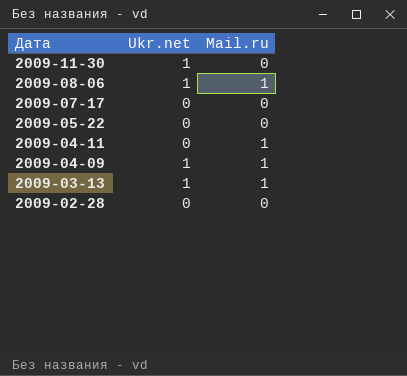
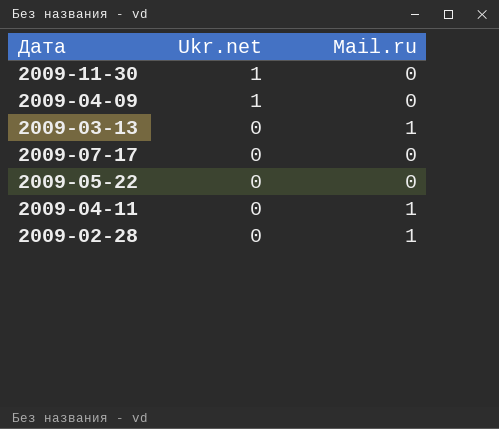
row order: Дата descending -> Ukr.net descending
row 2009-08-06: 1 | 1 -> none
2009-04-09 | Mail.ru: 1 -> 0
2009-03-13 | Ukr.net: 1 -> 0
2009-02-28 | Mail.ru: 0 -> 1

